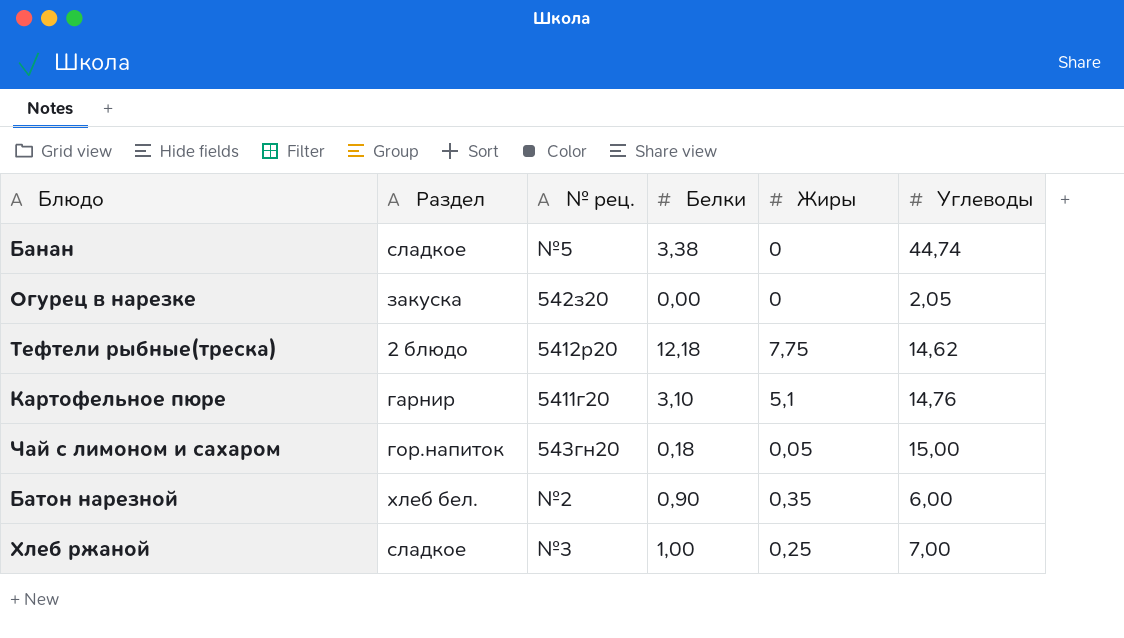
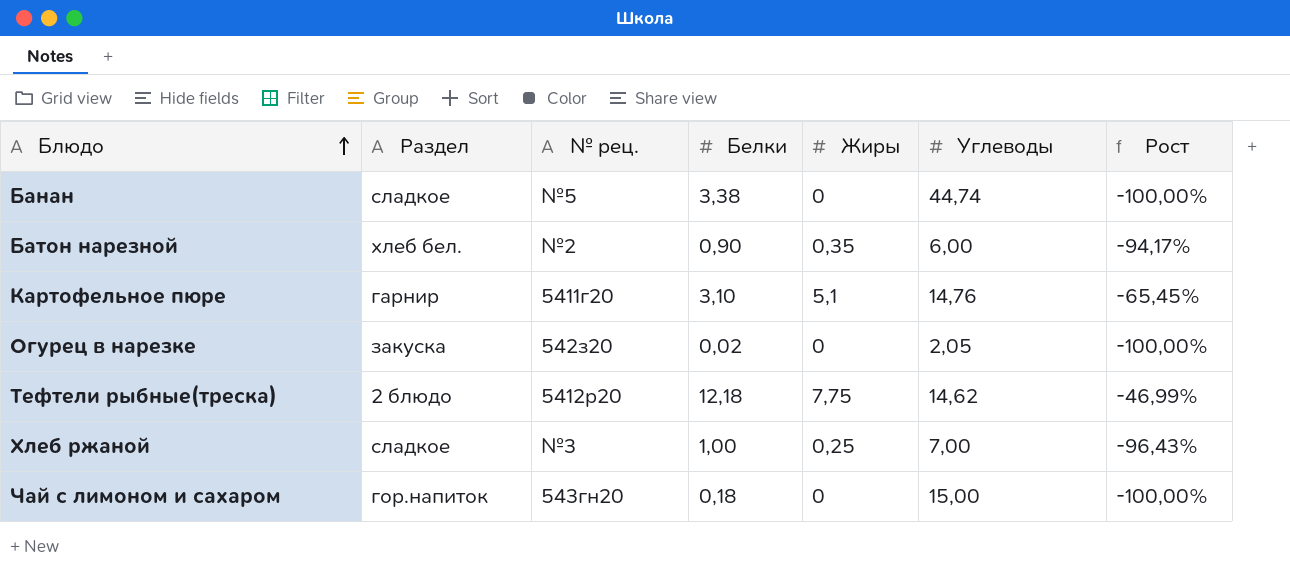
row order: none -> Блюдо ascending
column Рост | formula: none -> ([Жиры] - [Углеводы]) / [Углеводы]
Огурец в нарезке | Белки: 0,00 -> 0,02
Чай с лимоном и сахаром | Жиры: 0,05 -> 0

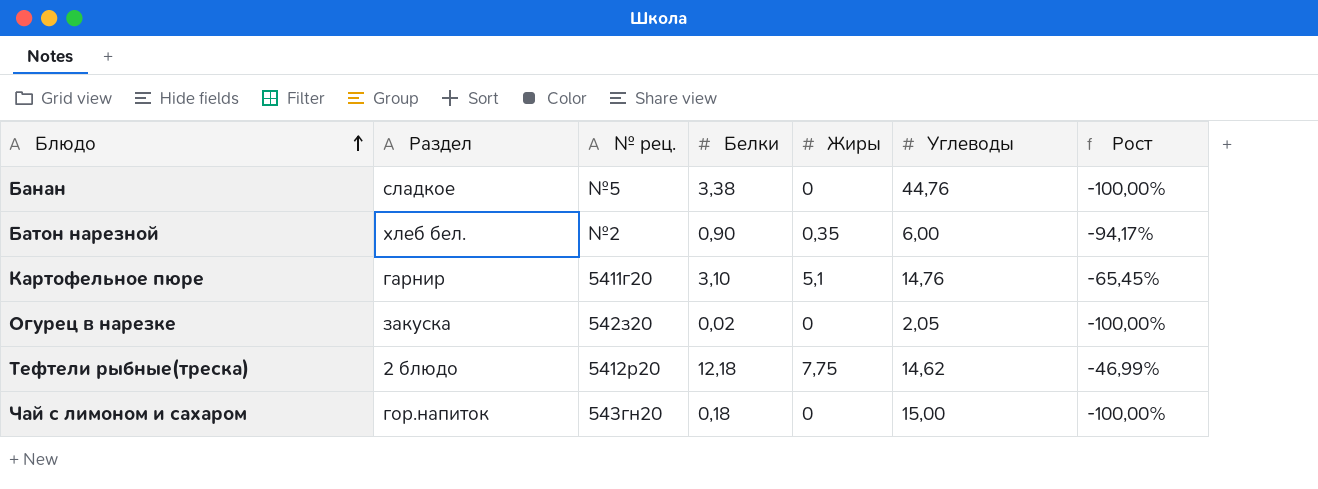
row Хлеб ржаной: сладкое | №3 | 1,00 | 0,25 | 7,00 | -96,43% -> none
Банан | Углеводы: 44,74 -> 44,76

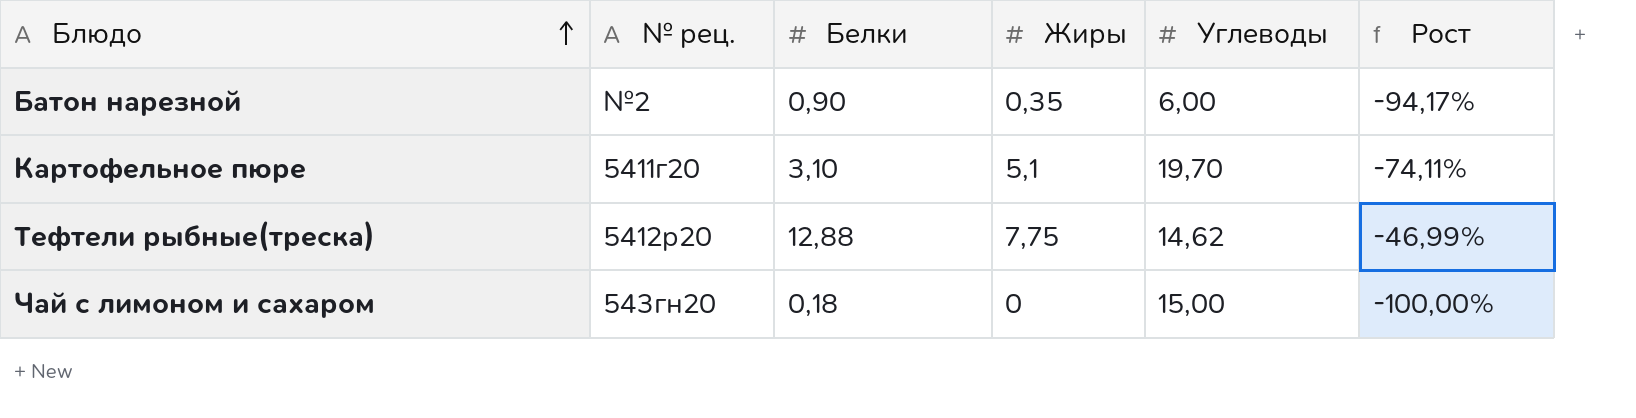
column Раздел | position: 2 -> none
row Банан: сладкое | №5 | 3,38 | 0 | 44,76 | -100,00% -> none
row Огурец в нарезке: закуска | 542з20 | 0,02 | 0 | 2,05 | -100,00% -> none
Картофельное пюре | Углеводы: 14,76 -> 19,70
Картофельное пюре | Рост: -65,45% -> -74,11%
Тефтели рыбные(треска) | Белки: 12,18 -> 12,88

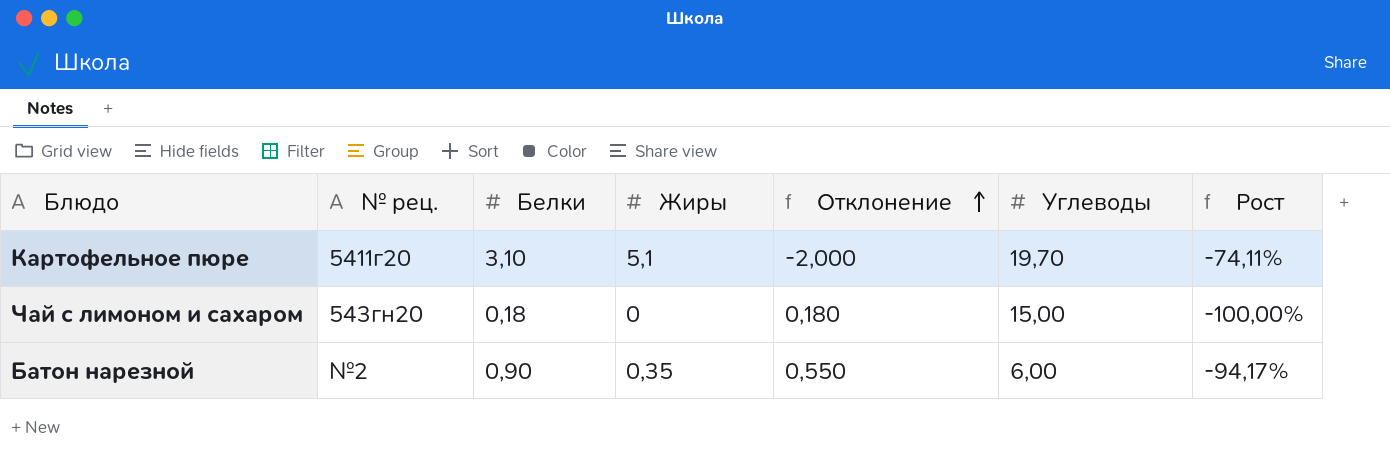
row order: Блюдо ascending -> Отклонение ascending
column Отклонение | formula: none -> [Белки] - [Жиры]
row Тефтели рыбные(треска): 5412р20 | 12,88 | 7,75 | 14,62 | -46,99% -> none

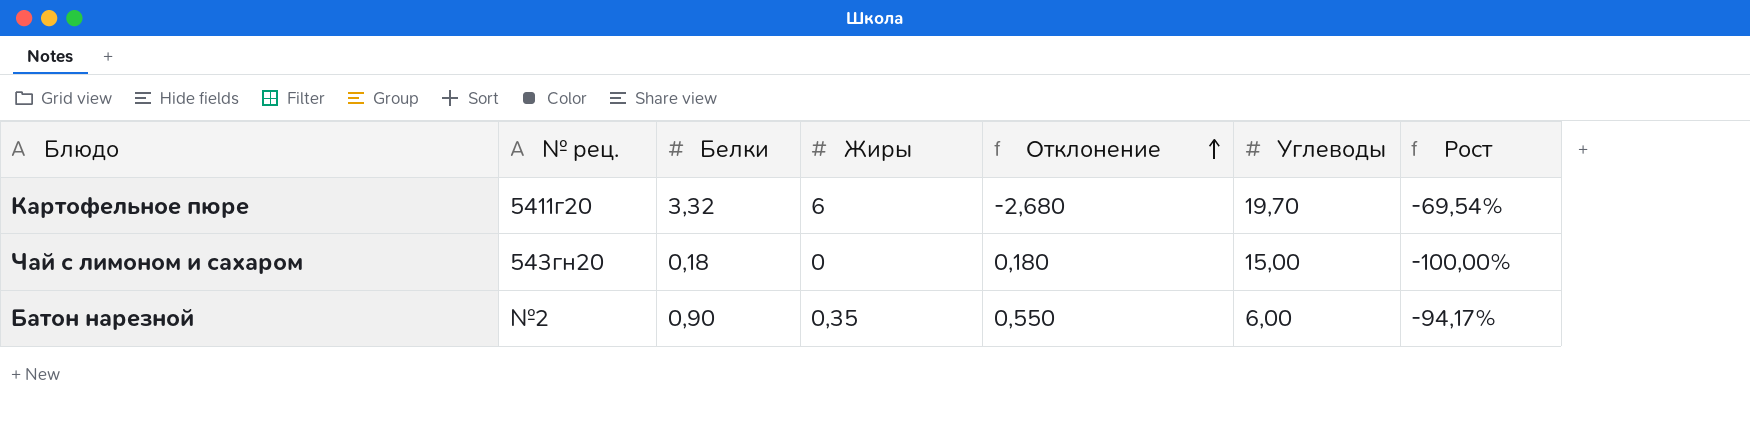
Картофельное пюре | Белки: 3,10 -> 3,32
Картофельное пюре | Жиры: 5,1 -> 6
Картофельное пюре | Отклонение: -2,000 -> -2,680
Картофельное пюре | Рост: -74,11% -> -69,54%

